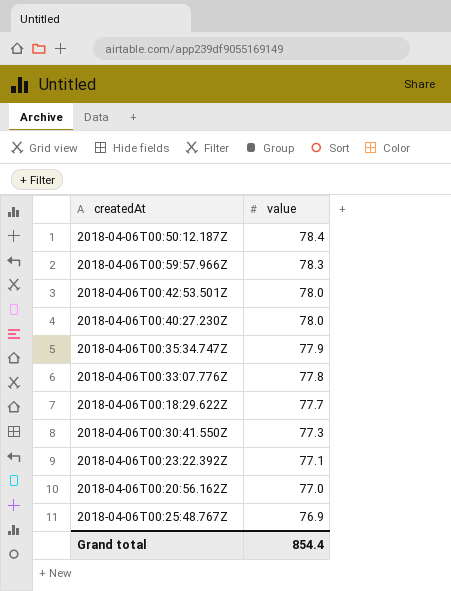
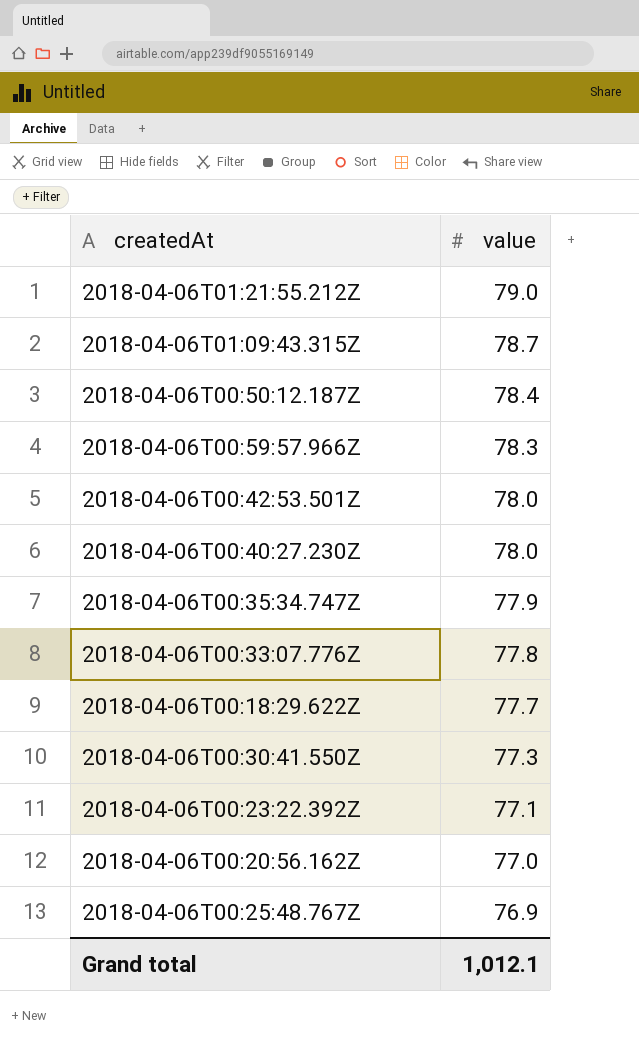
row 2018-04-06T01:21:55.212Z: none -> 79.0
row 2018-04-06T01:09:43.315Z: none -> 78.7
Grand total | value: 854.4 -> 1,012.1

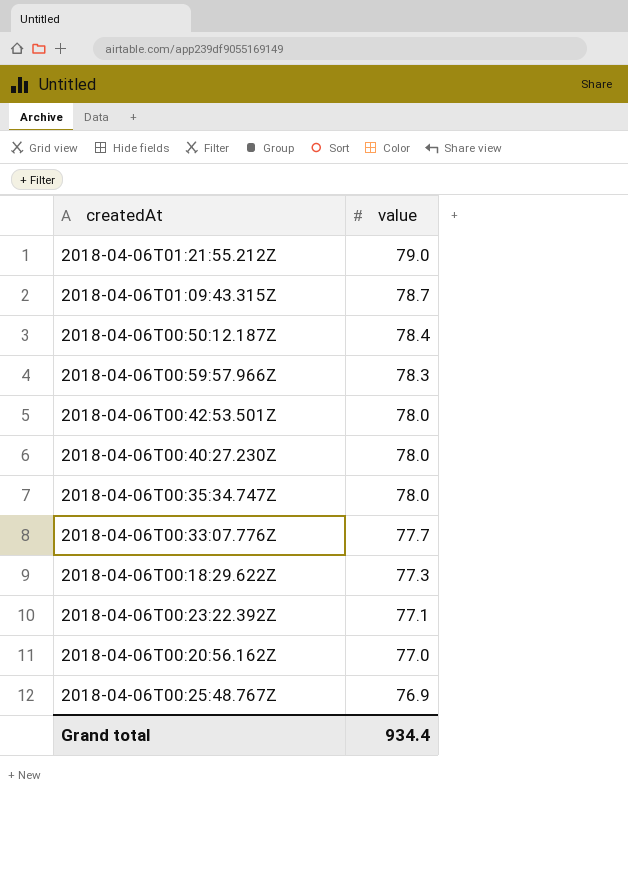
row 2018-04-06T00:30:41.550Z: 77.3 -> none
2018-04-06T00:35:34.747Z | value: 77.9 -> 78.0
2018-04-06T00:33:07.776Z | value: 77.8 -> 77.7
2018-04-06T00:18:29.622Z | value: 77.7 -> 77.3
Grand total | value: 1,012.1 -> 934.4

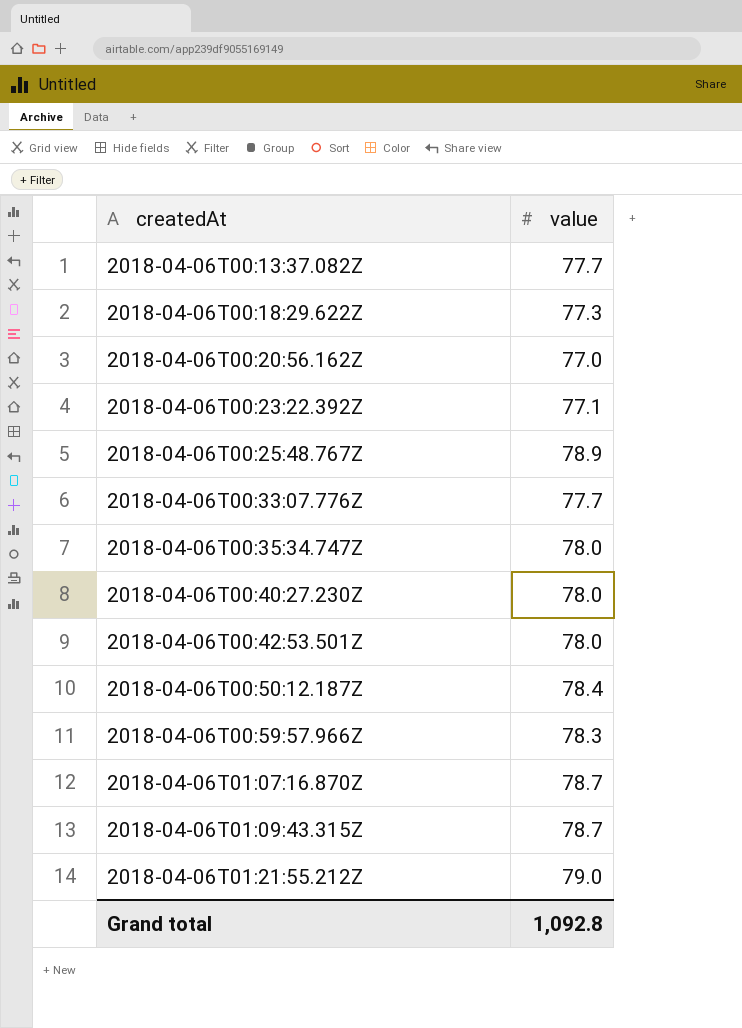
row order: value descending -> createdAt ascending
row 2018-04-06T00:13:37.082Z: none -> 77.7
2018-04-06T00:25:48.767Z | value: 76.9 -> 78.9
row 2018-04-06T01:07:16.870Z: none -> 78.7
Grand total | value: 934.4 -> 1,092.8

